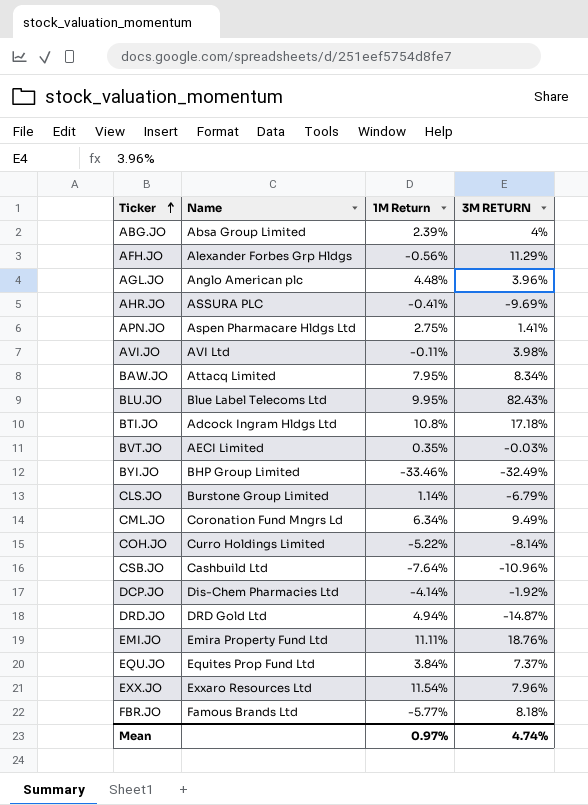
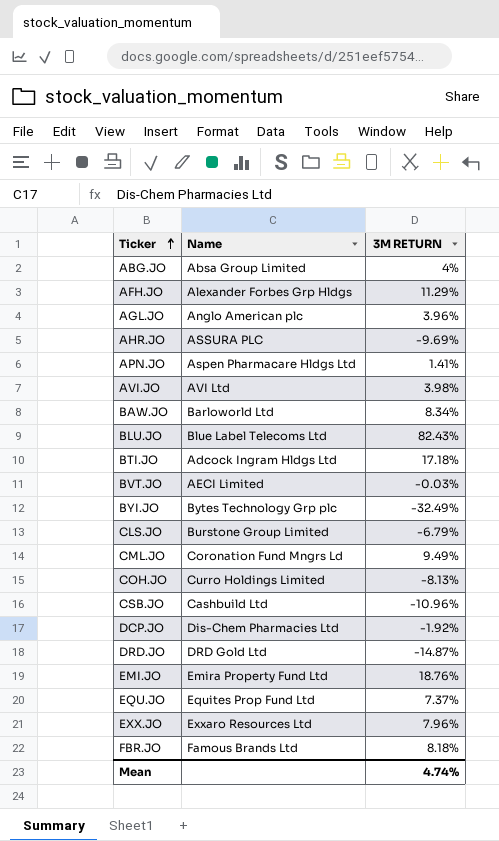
column 1M Return | position: 3 -> none
BAW.JO | Name: Attacq Limited -> Barloworld Ltd
BYI.JO | Name: BHP Group Limited -> Bytes Technology Grp plc
COH.JO | 3M RETURN: -8.14% -> -8.13%

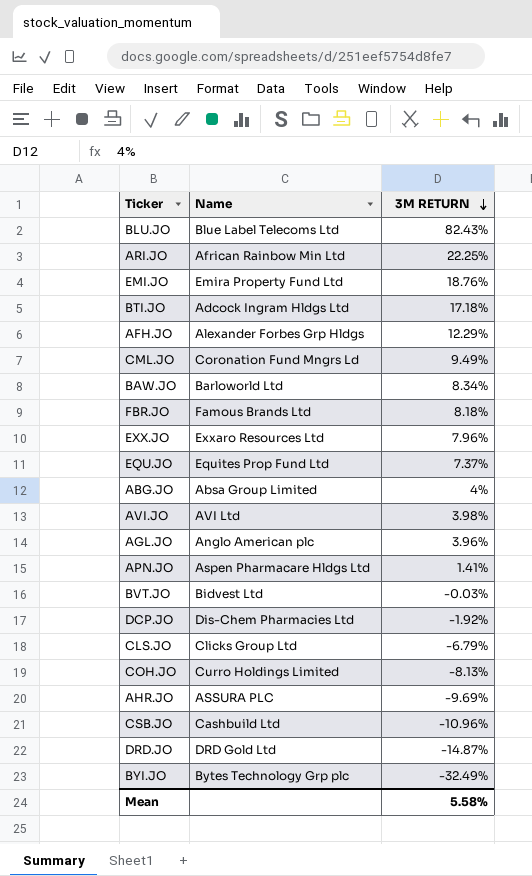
row order: Ticker ascending -> 3M RETURN descending
row ARI.JO: none -> African Rainbow Min Ltd | 22.25%
AFH.JO | 3M RETURN: 11.29% -> 12.29%
BVT.JO | Name: AECI Limited -> Bidvest Ltd
CLS.JO | Name: Burstone Group Limited -> Clicks Group Ltd
Mean | 3M RETURN: 4.74% -> 5.58%

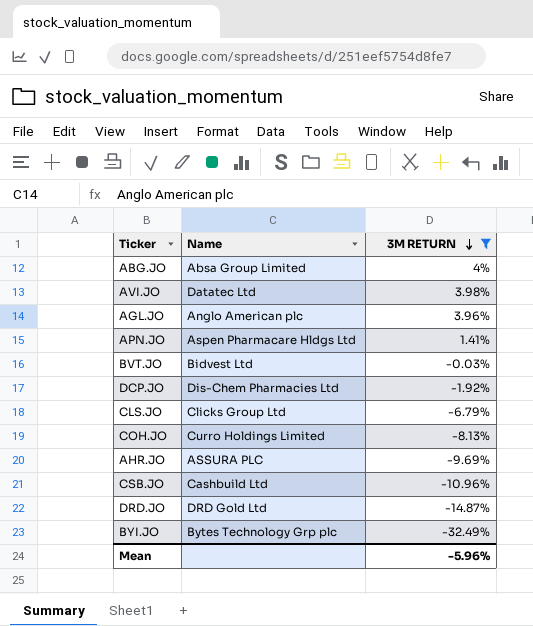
filter: none -> 3M RETURN <= 4%
AVI.JO | Name: AVI Ltd -> Datatec Ltd
Mean | 3M RETURN: 5.58% -> -5.96%

